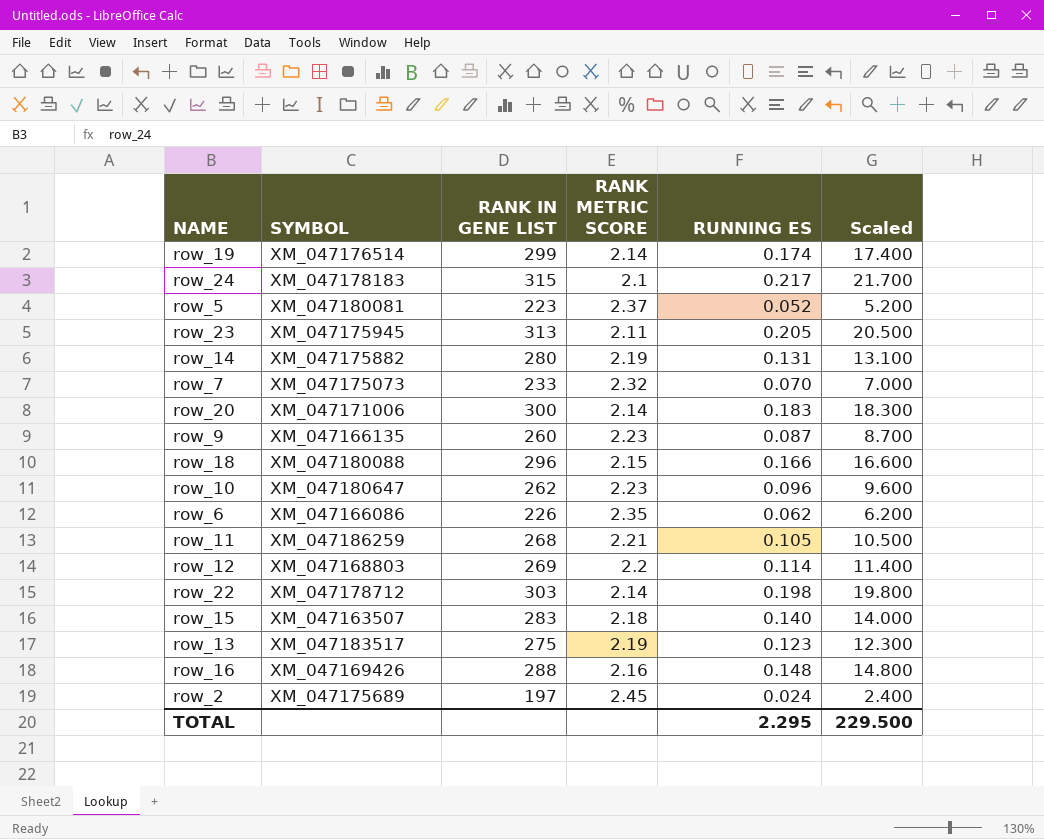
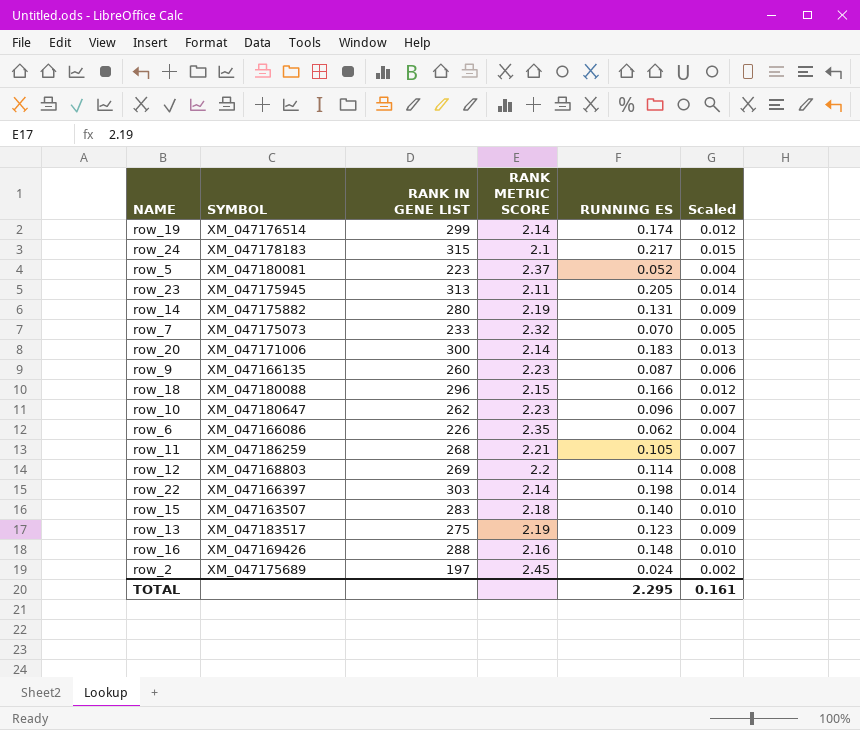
column Scaled | formula: [RUNNING ES] * 100 -> [RUNNING ES] * 0.07
row_22 | SYMBOL: XM_047178712 -> XM_047166397
TOTAL | Scaled: 229.500 -> 0.161

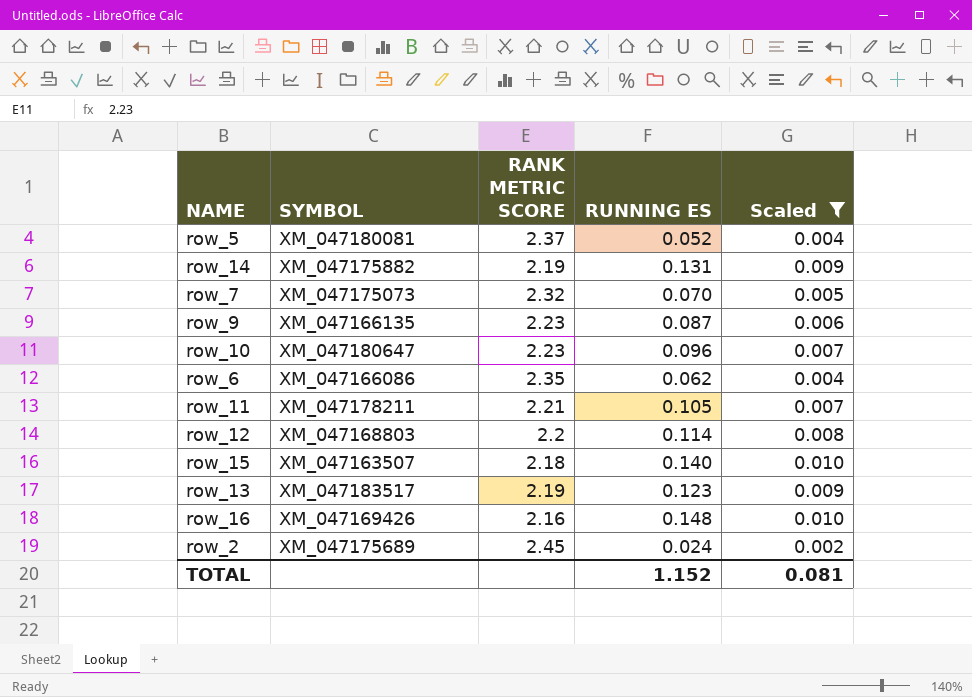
filter: none -> Scaled <= 0.010
column RANK IN GENE LIST | position: 3 -> none
row_11 | SYMBOL: XM_047186259 -> XM_047178211
TOTAL | RUNNING ES: 2.295 -> 1.152
TOTAL | Scaled: 0.161 -> 0.081

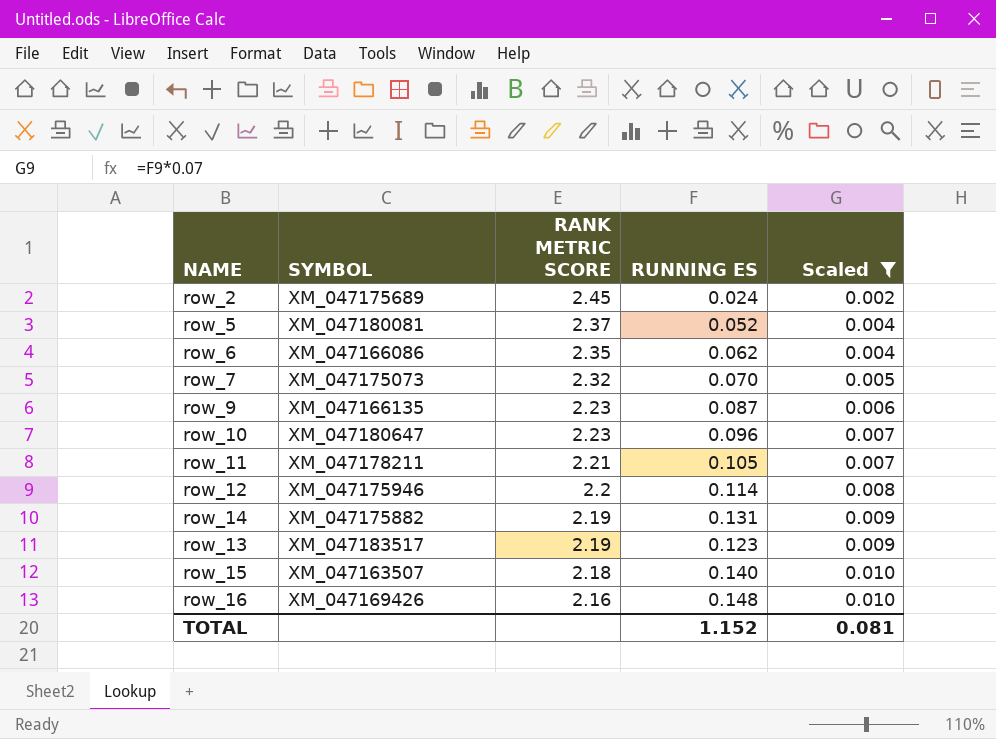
row order: none -> RANK METRIC SCORE descending
row_12 | SYMBOL: XM_047168803 -> XM_047175946

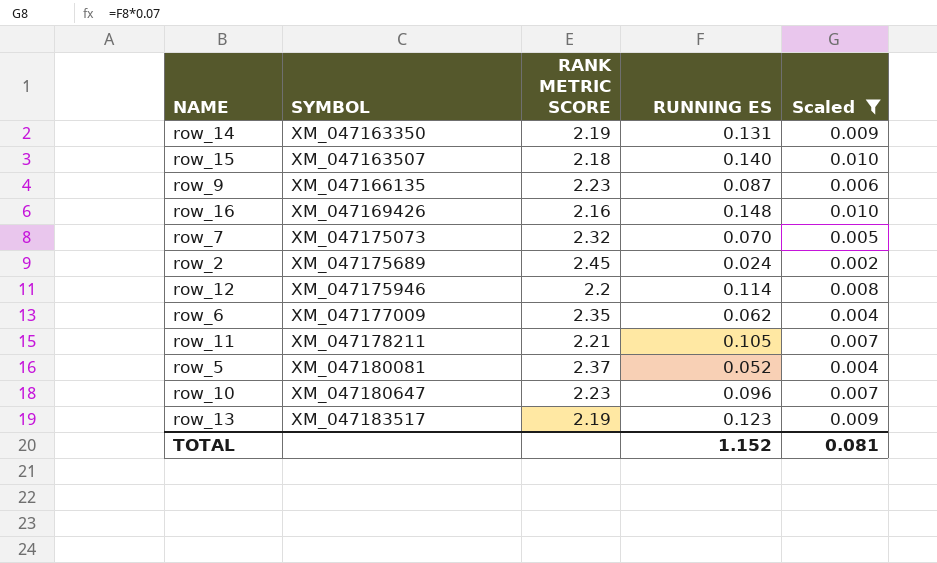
row order: RANK METRIC SCORE descending -> SYMBOL ascending
row_14 | SYMBOL: XM_047175882 -> XM_047163350
row_6 | SYMBOL: XM_047166086 -> XM_047177009

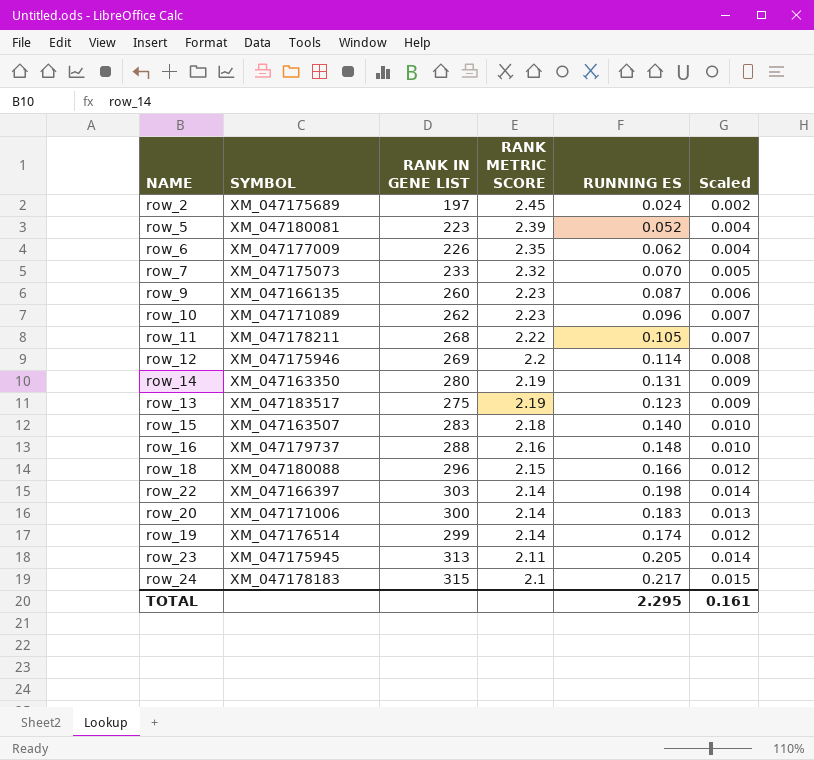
filter: Scaled <= 0.010 -> none
row order: SYMBOL ascending -> RANK METRIC SCORE descending
column RANK IN GENE LIST | position: none -> 3
row_5 | RANK METRIC SCORE: 2.37 -> 2.39
row_10 | SYMBOL: XM_047180647 -> XM_047171089
row_11 | RANK METRIC SCORE: 2.21 -> 2.22
row_16 | SYMBOL: XM_047169426 -> XM_047179737
TOTAL | RUNNING ES: 1.152 -> 2.295
TOTAL | Scaled: 0.081 -> 0.161

